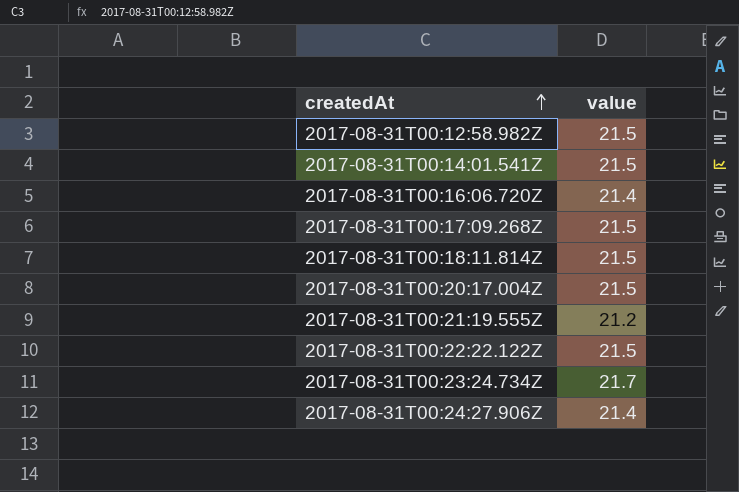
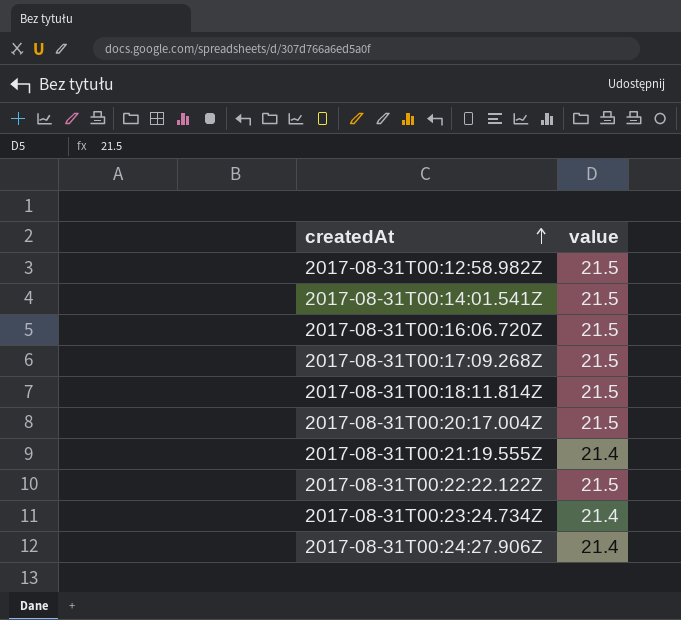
2017-08-31T00:16:06.720Z | value: 21.4 -> 21.5
2017-08-31T00:21:19.555Z | value: 21.2 -> 21.4
2017-08-31T00:23:24.734Z | value: 21.7 -> 21.4

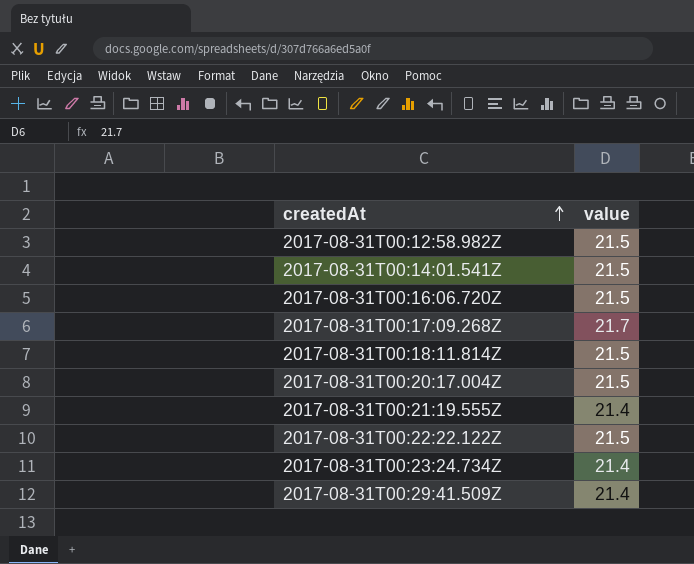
row 2017-08-31T00:24:27.906Z: 21.4 -> none
2017-08-31T00:17:09.268Z | value: 21.5 -> 21.7
row 2017-08-31T00:29:41.509Z: none -> 21.4

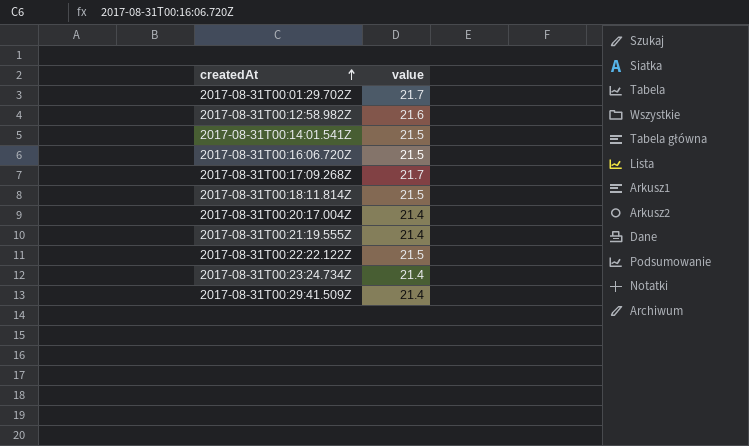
row 2017-08-31T00:01:29.702Z: none -> 21.7
2017-08-31T00:12:58.982Z | value: 21.5 -> 21.6
2017-08-31T00:20:17.004Z | value: 21.5 -> 21.4

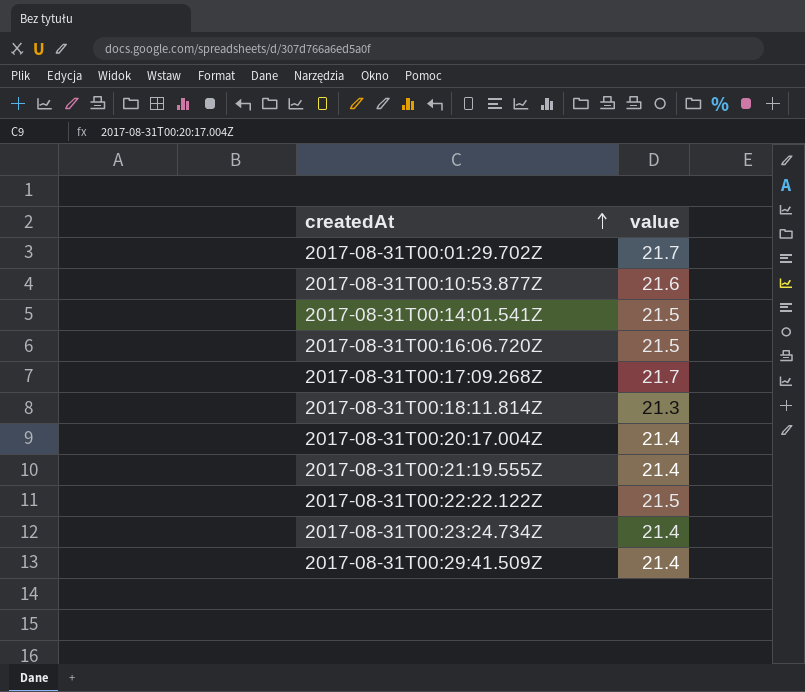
row 2017-08-31T00:12:58.982Z: 21.6 -> none
row 2017-08-31T00:10:53.877Z: none -> 21.6
2017-08-31T00:18:11.814Z | value: 21.5 -> 21.3

